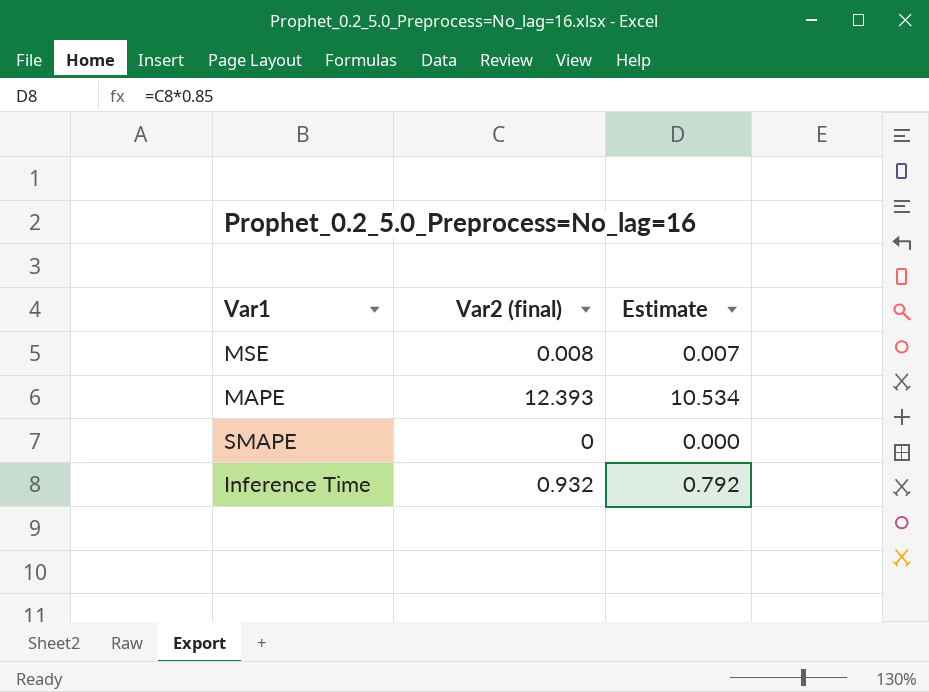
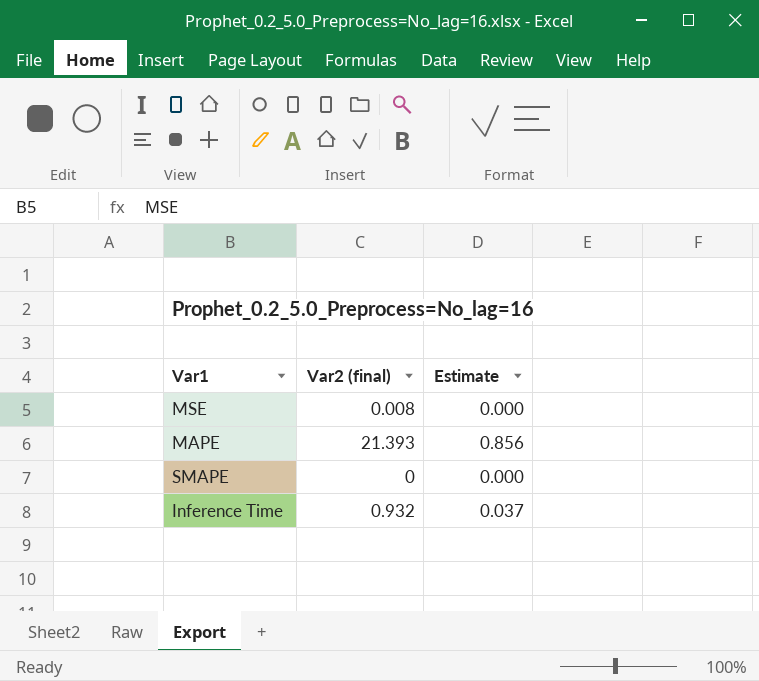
column Estimate | formula: [Var2 (final)] * 0.85 -> [Var2 (final)] * 0.04
MAPE | Var2 (final): 12.393 -> 21.393

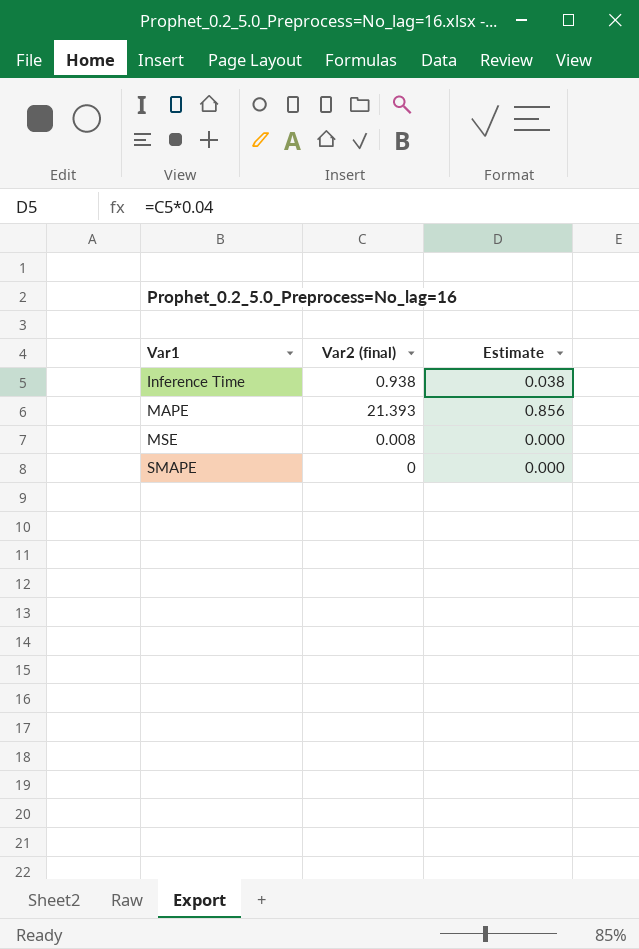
row order: none -> Var1 ascending
Inference Time | Var2 (final): 0.932 -> 0.938
Inference Time | Estimate: 0.037 -> 0.038

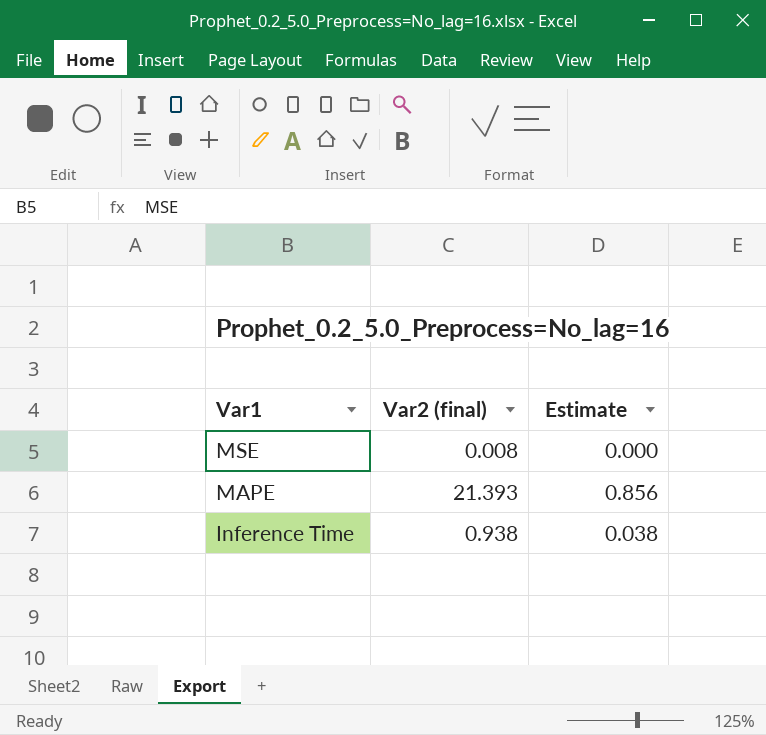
row order: Var1 ascending -> Var1 descending
row SMAPE: 0 | 0.000 -> none

